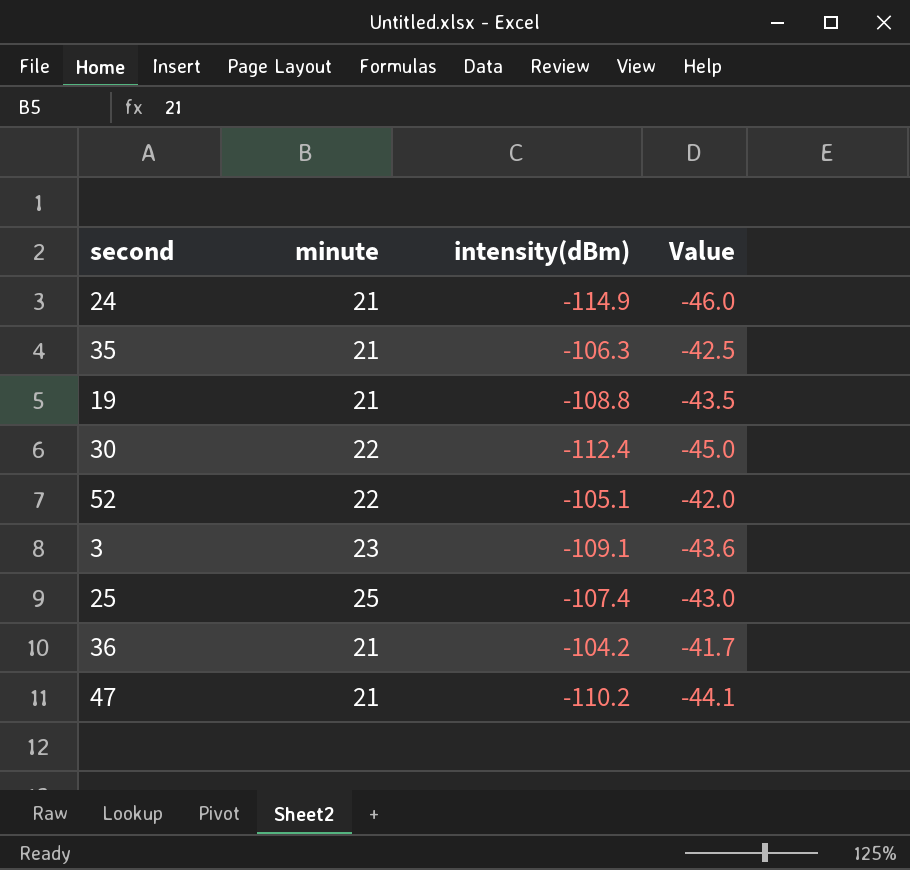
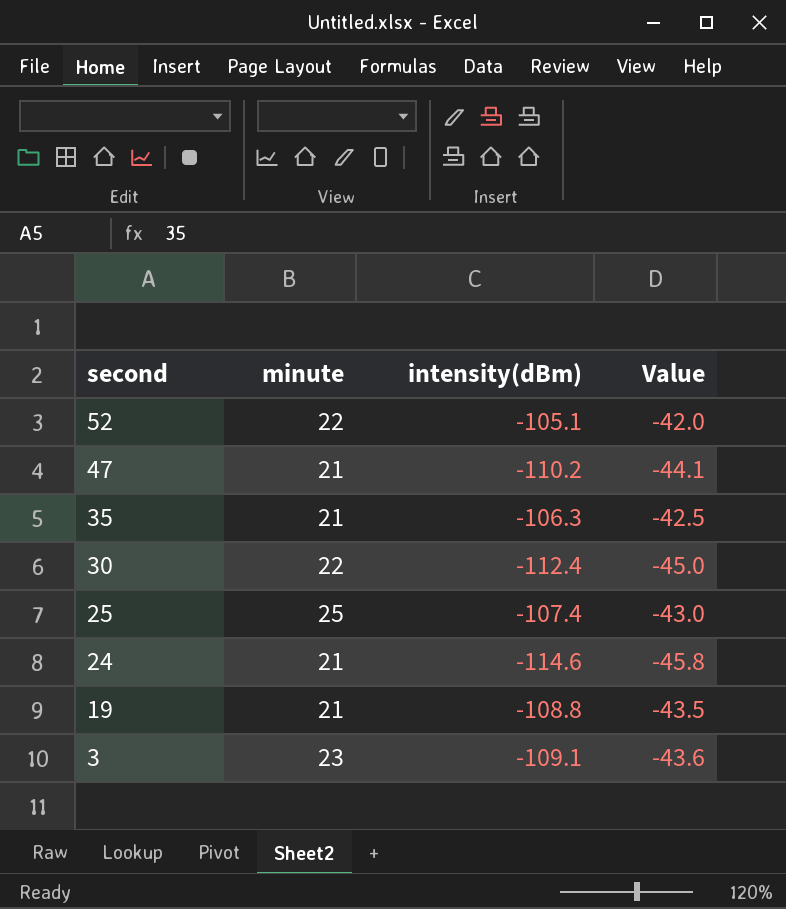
row order: none -> second descending
row 36: 21 | -104.2 | -41.7 -> none
24 | intensity(dBm): -114.9 -> -114.6
24 | Value: -46.0 -> -45.8

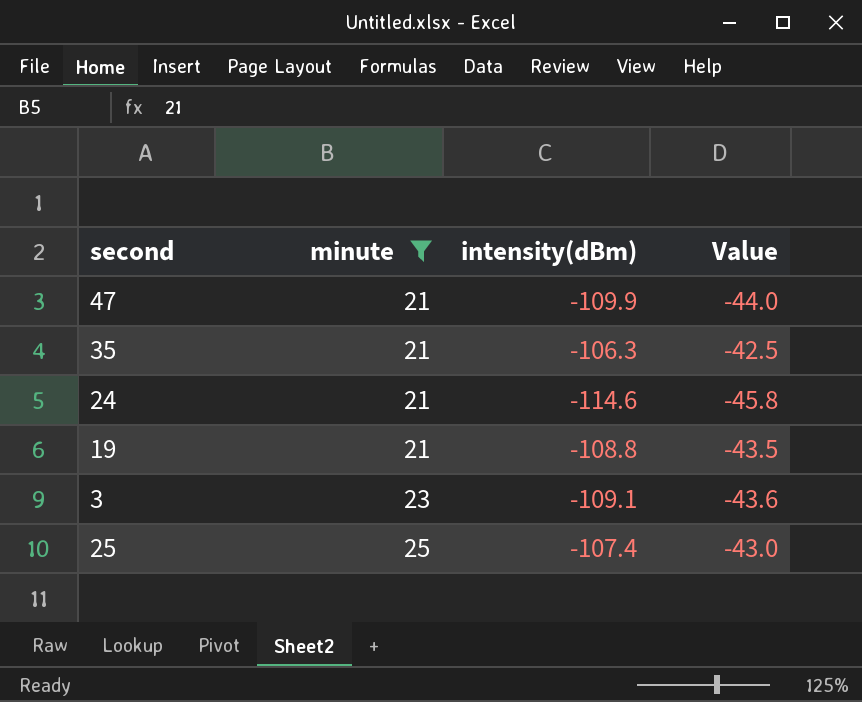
filter: none -> minute != 22
row order: second descending -> minute ascending
47 | intensity(dBm): -110.2 -> -109.9
47 | Value: -44.1 -> -44.0

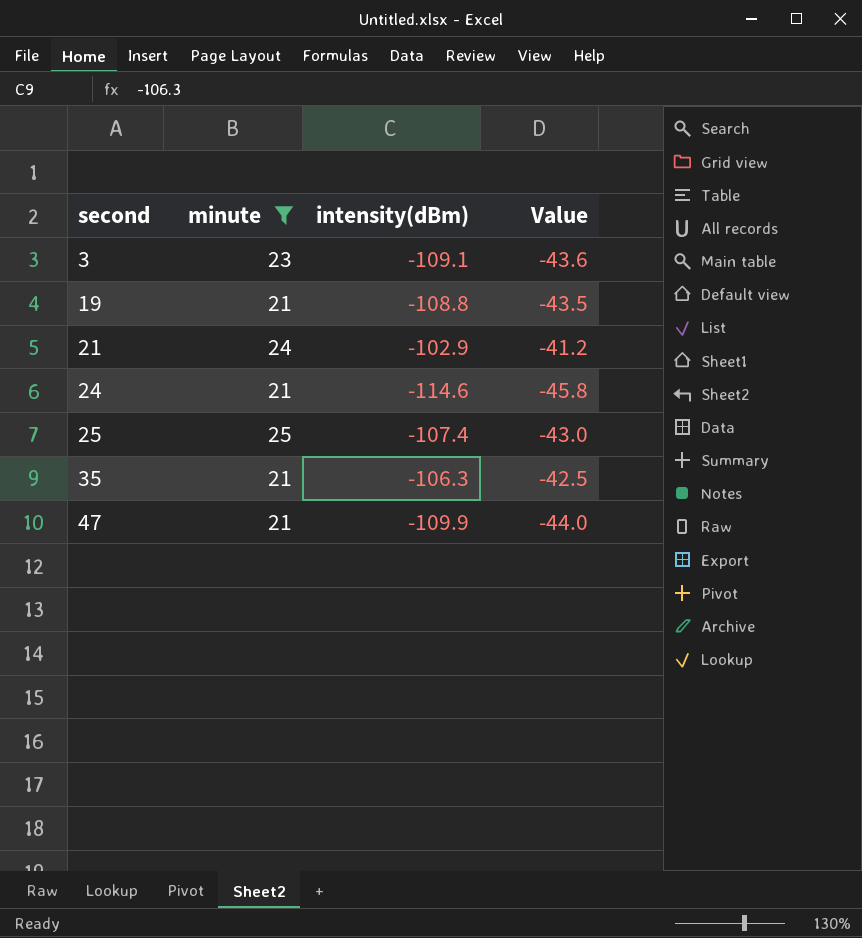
row order: minute ascending -> second ascending
row 21: none -> 24 | -102.9 | -41.2

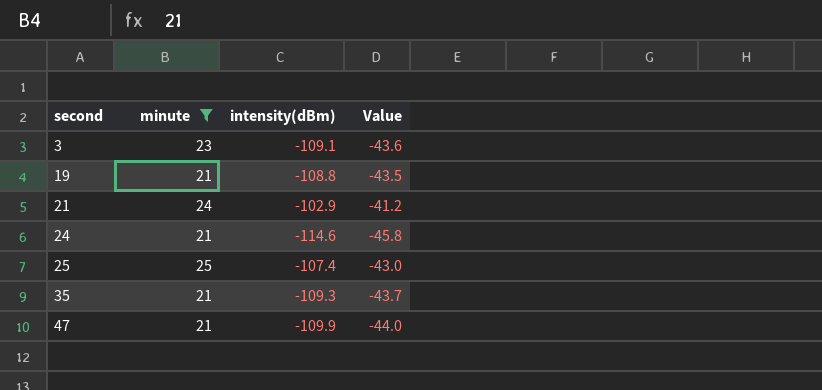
35 | intensity(dBm): -106.3 -> -109.3
35 | Value: -42.5 -> -43.7

